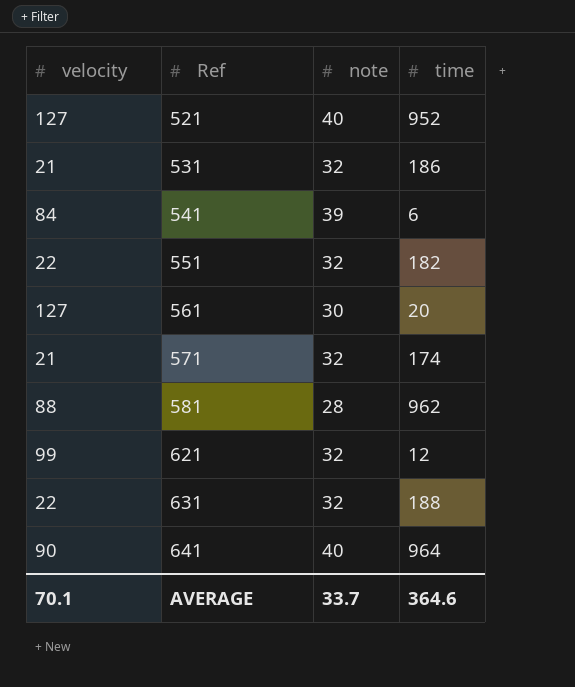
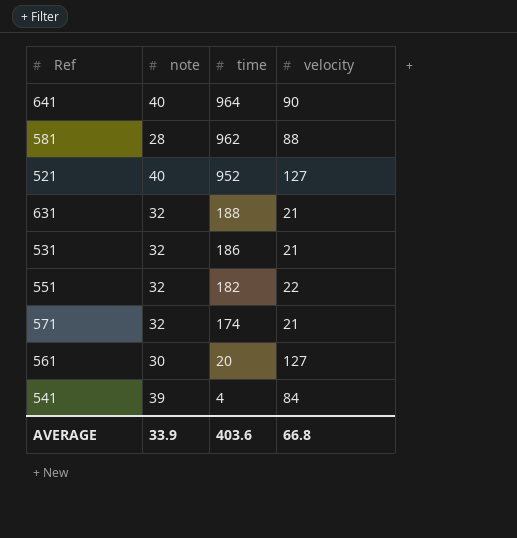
row order: Ref ascending -> time descending
column velocity | position: 1 -> 4
row 621: 99 | 32 | 12 -> none
631 | velocity: 22 -> 21
541 | time: 6 -> 4
AVERAGE | note: 33.7 -> 33.9
AVERAGE | time: 364.6 -> 403.6
AVERAGE | velocity: 70.1 -> 66.8

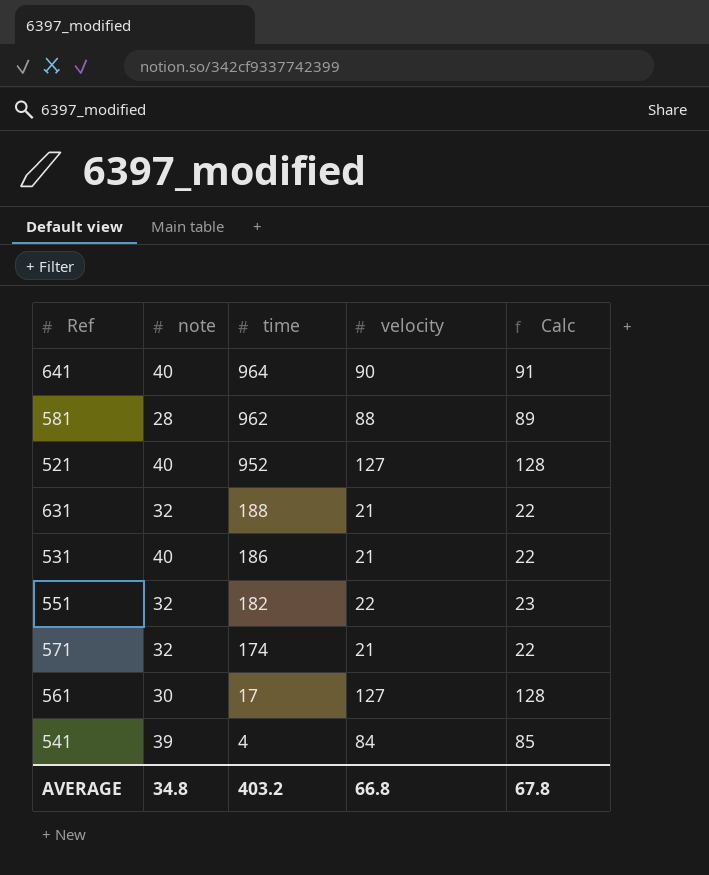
column Calc | formula: none -> [velocity] + 1
531 | note: 32 -> 40
561 | time: 20 -> 17
AVERAGE | note: 33.9 -> 34.8
AVERAGE | time: 403.6 -> 403.2

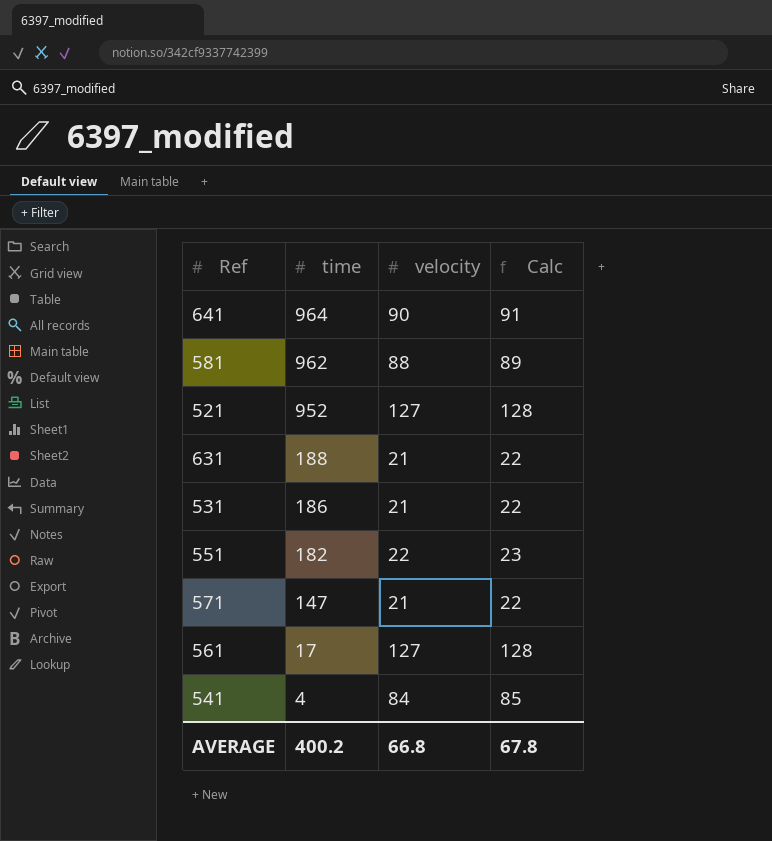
column note | position: 2 -> none
571 | time: 174 -> 147
AVERAGE | time: 403.2 -> 400.2

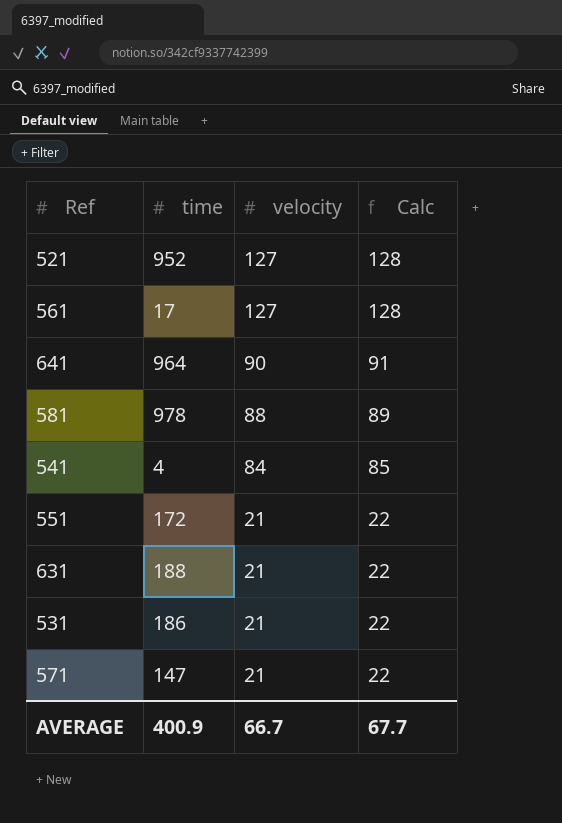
row order: time descending -> velocity descending
581 | time: 962 -> 978
551 | time: 182 -> 172
551 | velocity: 22 -> 21
551 | Calc: 23 -> 22
AVERAGE | time: 400.2 -> 400.9
AVERAGE | velocity: 66.8 -> 66.7
AVERAGE | Calc: 67.8 -> 67.7

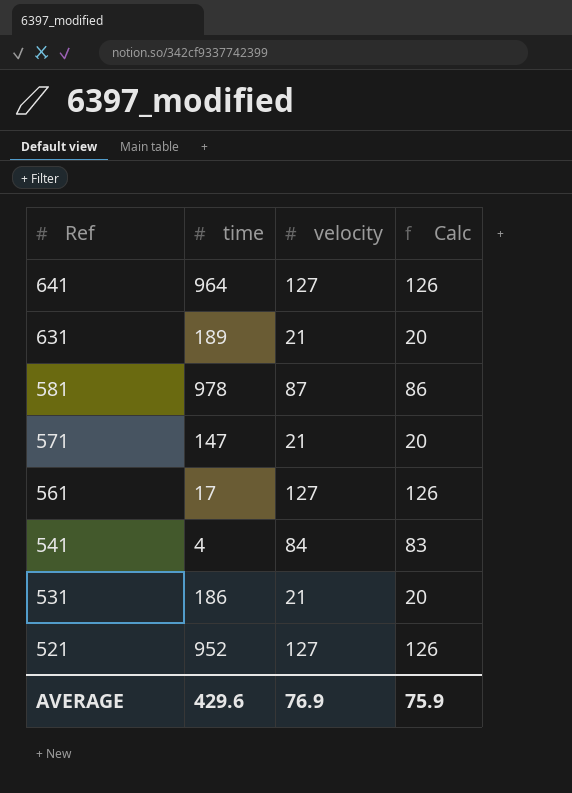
row order: velocity descending -> Ref descending
column Calc | formula: [velocity] + 1 -> [velocity] - 1
row 551: 172 | 21 | 22 -> none
641 | velocity: 90 -> 127
631 | time: 188 -> 189
581 | velocity: 88 -> 87
AVERAGE | time: 400.9 -> 429.6
AVERAGE | velocity: 66.7 -> 76.9
AVERAGE | Calc: 67.7 -> 75.9

